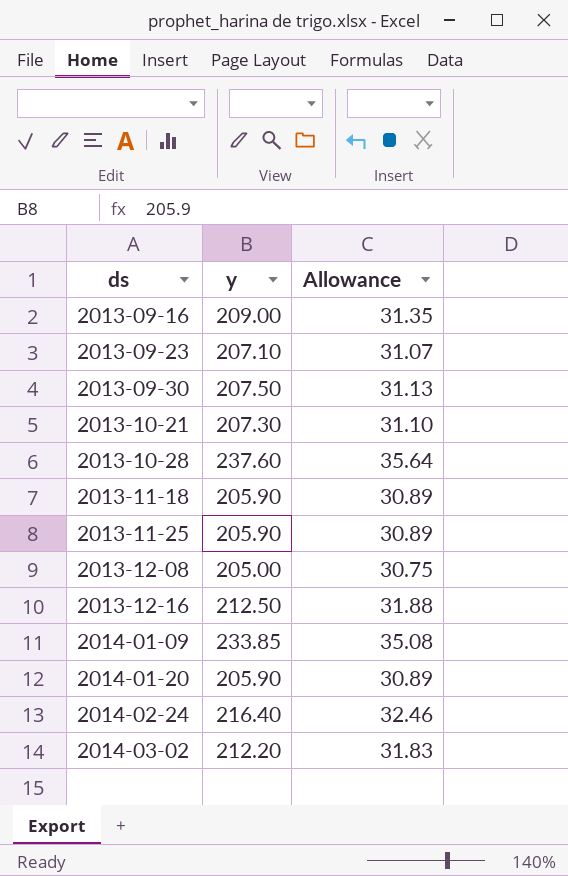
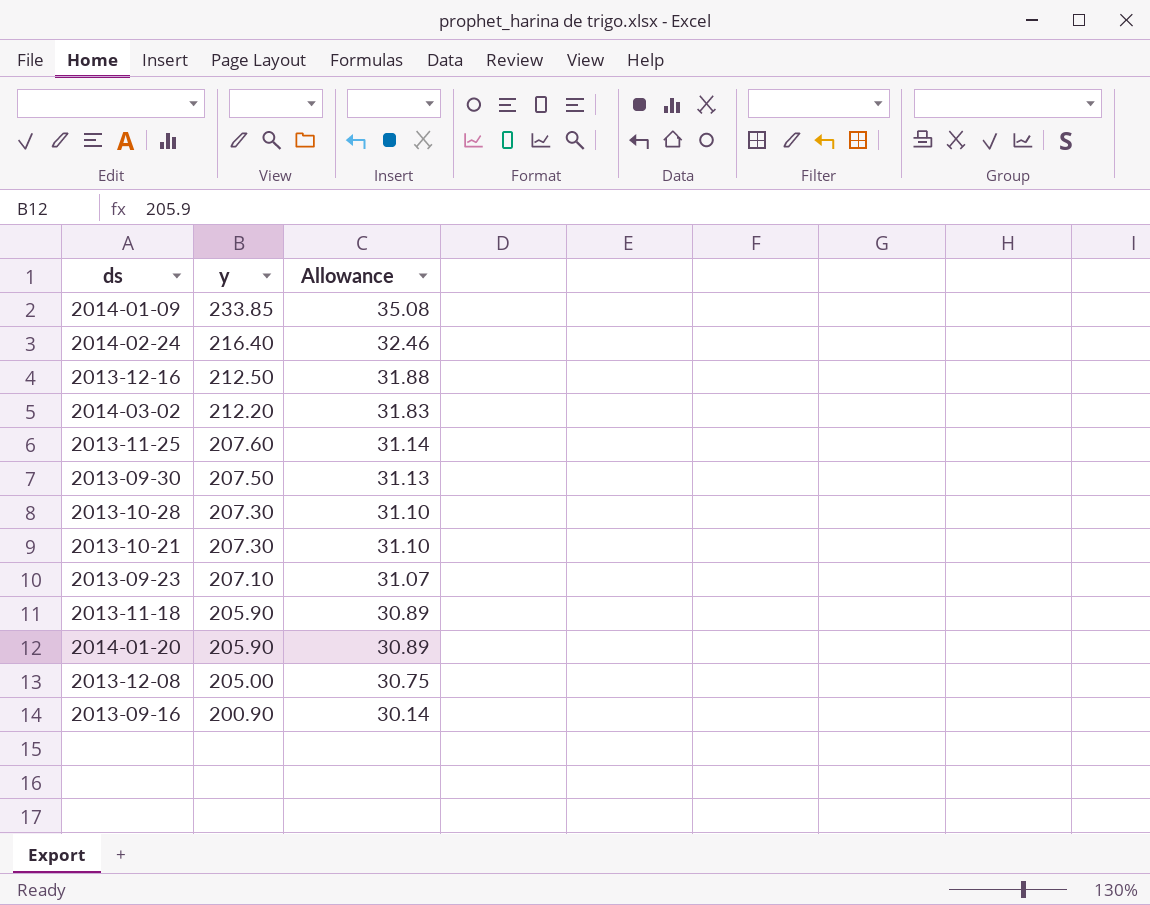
row order: ds ascending -> y descending
2013-11-25 | y: 205.90 -> 207.60
2013-11-25 | Allowance: 30.89 -> 31.14
2013-10-28 | y: 237.60 -> 207.30
2013-10-28 | Allowance: 35.64 -> 31.10
2013-09-16 | y: 209.00 -> 200.90
2013-09-16 | Allowance: 31.35 -> 30.14

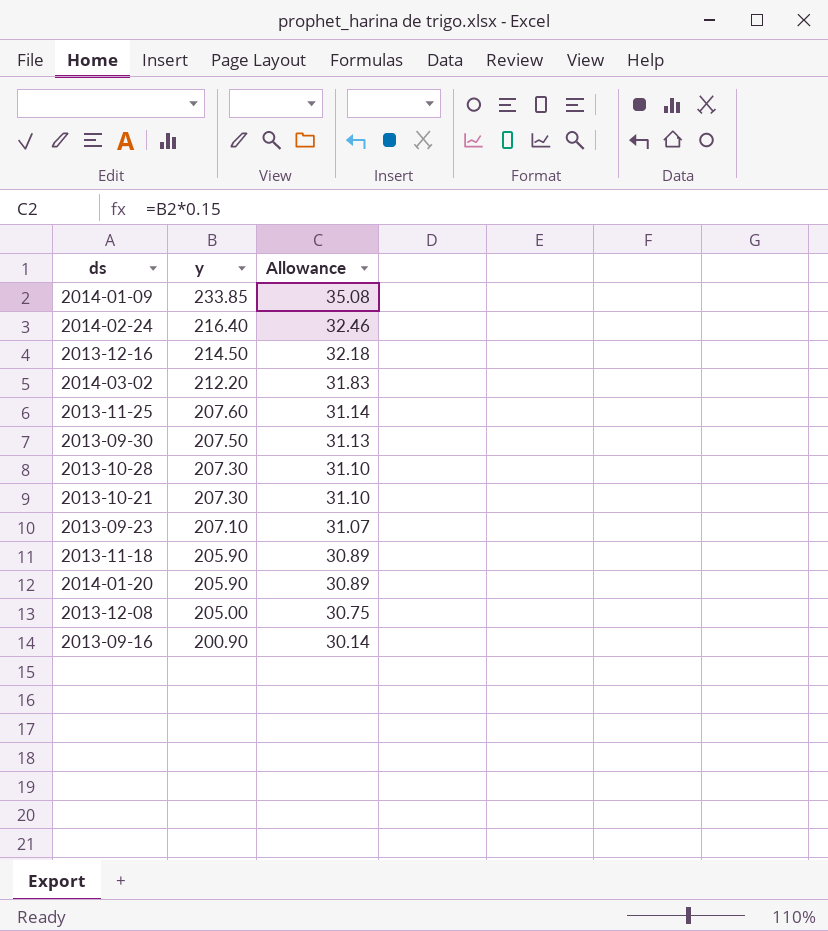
2013-12-16 | y: 212.50 -> 214.50
2013-12-16 | Allowance: 31.88 -> 32.18

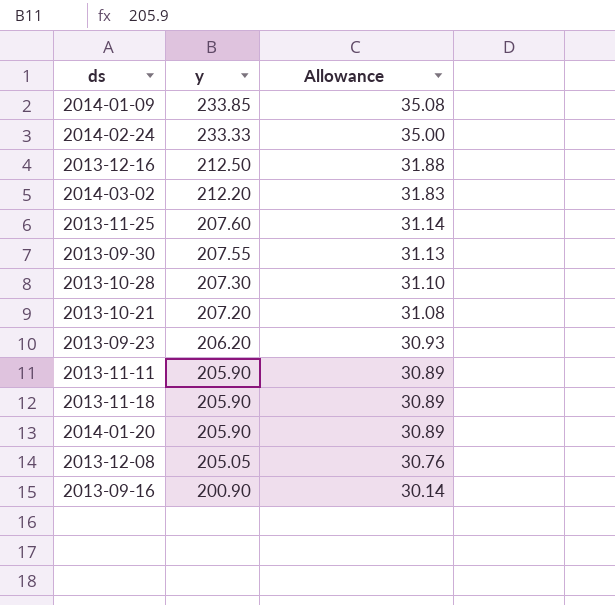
2014-02-24 | y: 216.40 -> 233.33
2014-02-24 | Allowance: 32.46 -> 35.00
2013-12-16 | y: 214.50 -> 212.50
2013-12-16 | Allowance: 32.18 -> 31.88
2013-09-30 | y: 207.50 -> 207.55
2013-10-21 | y: 207.30 -> 207.20
2013-10-21 | Allowance: 31.10 -> 31.08
2013-09-23 | y: 207.10 -> 206.20
2013-09-23 | Allowance: 31.07 -> 30.93
row 2013-11-11: none -> 205.90 | 30.89
2013-12-08 | y: 205.00 -> 205.05
2013-12-08 | Allowance: 30.75 -> 30.76

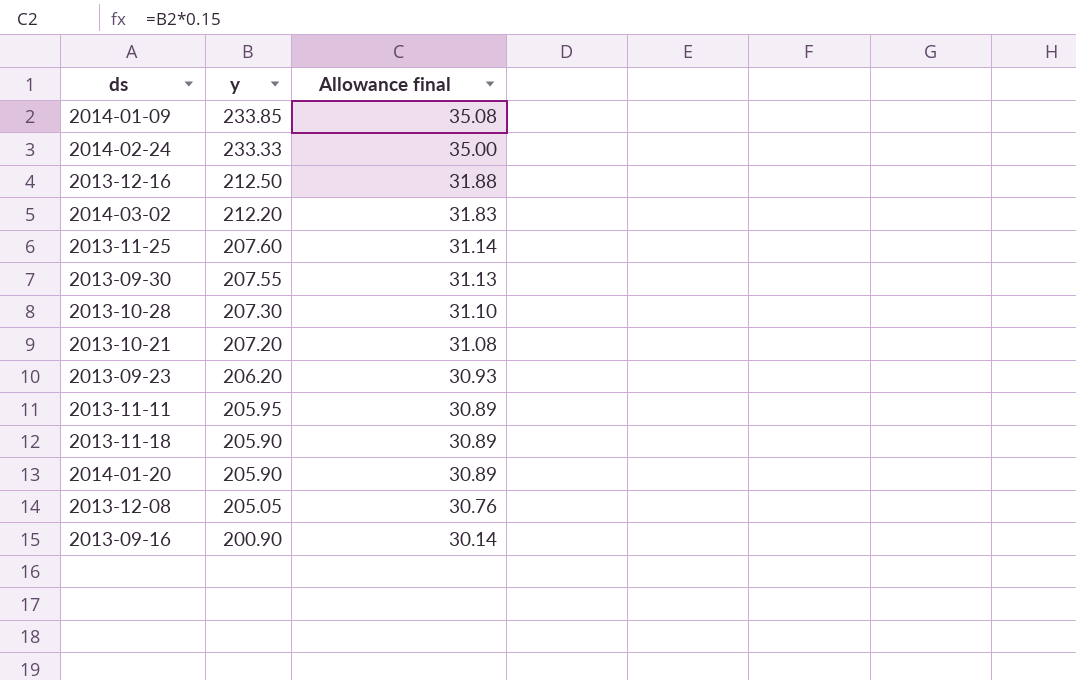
column name: Allowance -> Allowance final
2013-11-11 | y: 205.90 -> 205.95

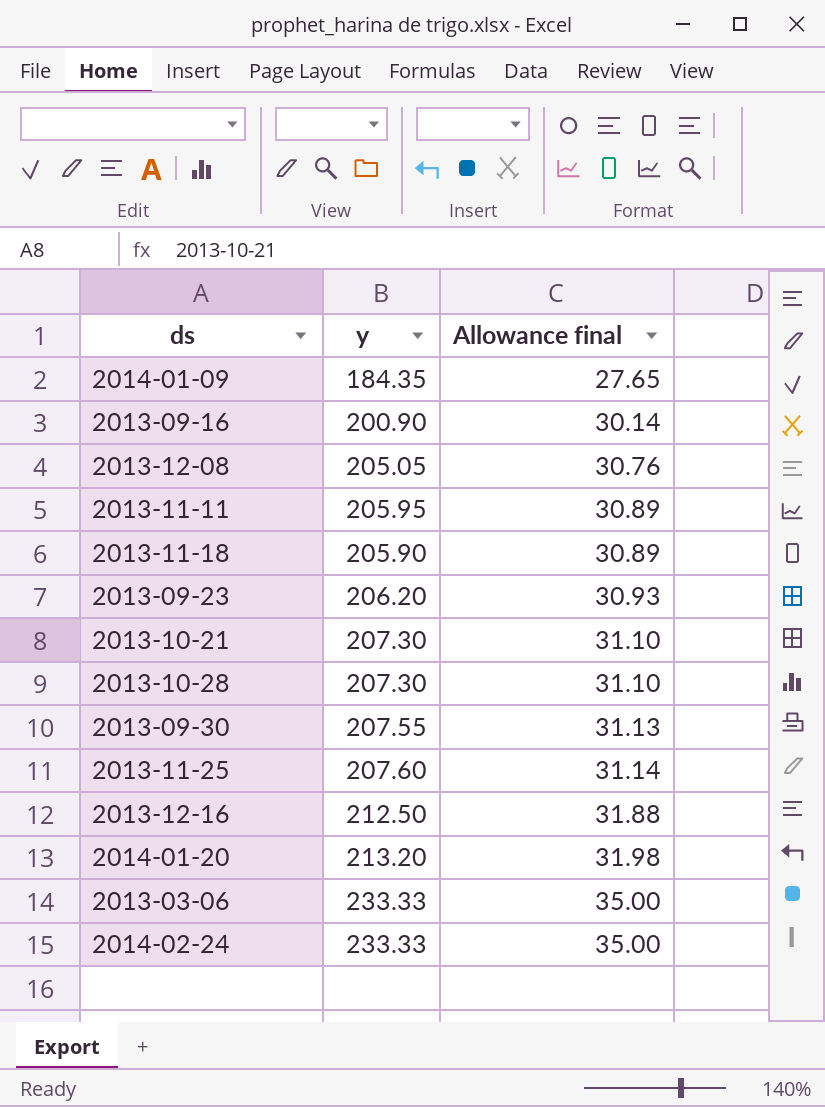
row order: y descending -> Allowance final ascending
row 2014-03-02: 212.20 | 31.83 -> none
2014-01-09 | y: 233.85 -> 184.35
2014-01-09 | Allowance final: 35.08 -> 27.65
2013-10-21 | y: 207.20 -> 207.30
2013-10-21 | Allowance final: 31.08 -> 31.10
2014-01-20 | y: 205.90 -> 213.20
2014-01-20 | Allowance final: 30.89 -> 31.98
row 2013-03-06: none -> 233.33 | 35.00

